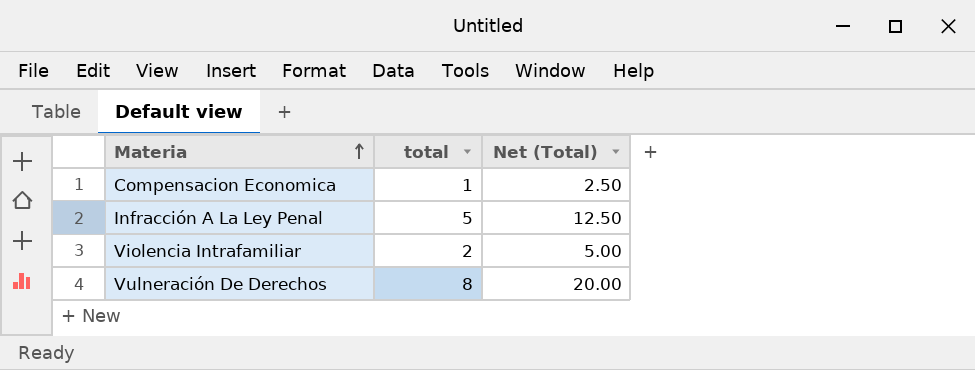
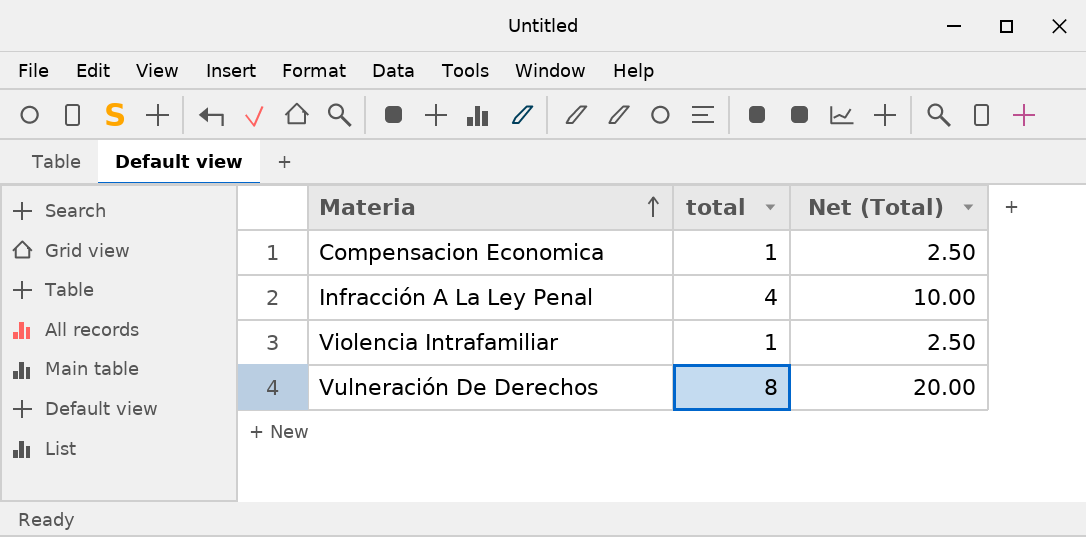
Infracción A La Ley Penal | total: 5 -> 4
Infracción A La Ley Penal | Net (Total): 12.50 -> 10.00
Violencia Intrafamiliar | total: 2 -> 1
Violencia Intrafamiliar | Net (Total): 5.00 -> 2.50

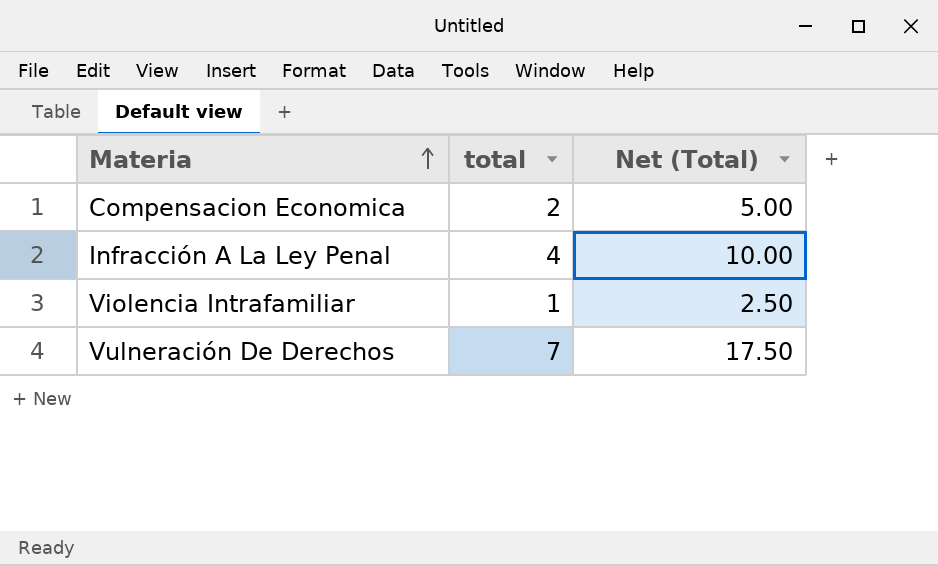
Compensacion Economica | total: 1 -> 2
Compensacion Economica | Net (Total): 2.50 -> 5.00
Vulneración De Derechos | total: 8 -> 7
Vulneración De Derechos | Net (Total): 20.00 -> 17.50

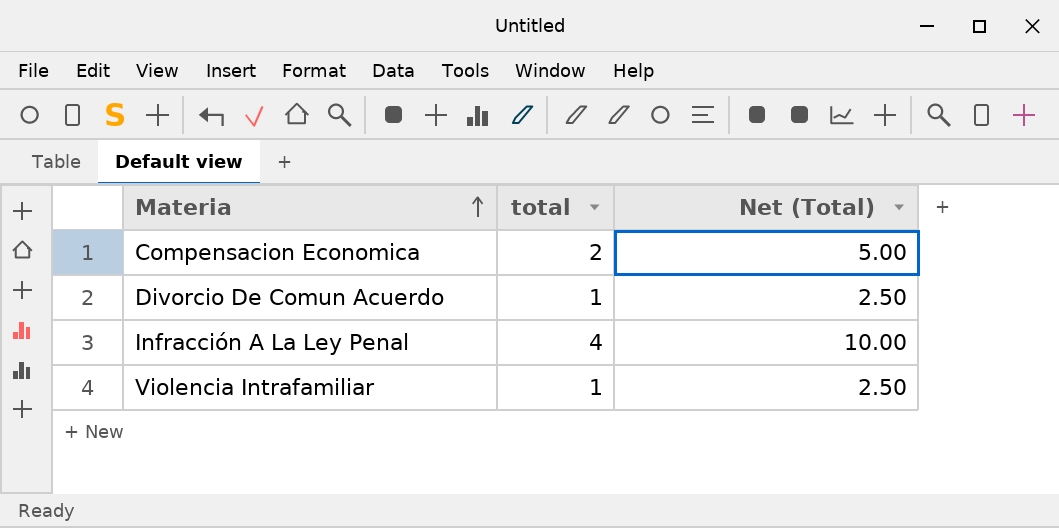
row Vulneración De Derechos: 7 | 17.50 -> none
row Divorcio De Comun Acuerdo: none -> 1 | 2.50

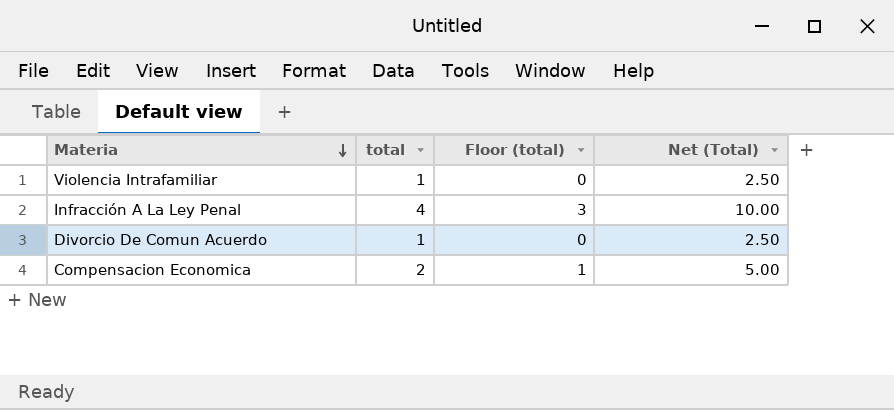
row order: Materia ascending -> Materia descending
column Floor (total) | formula: none -> [total] - 1

